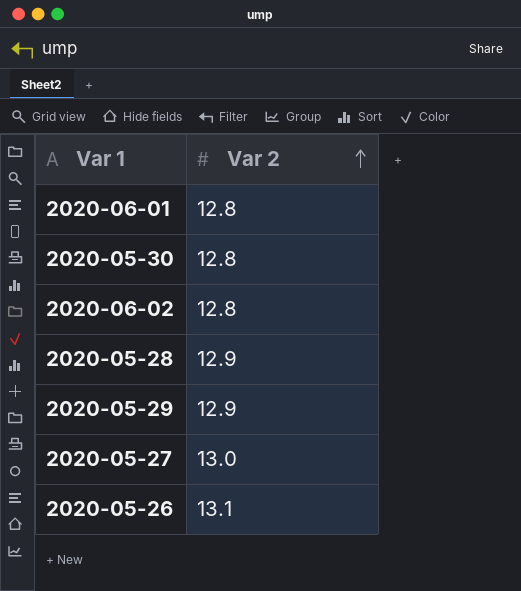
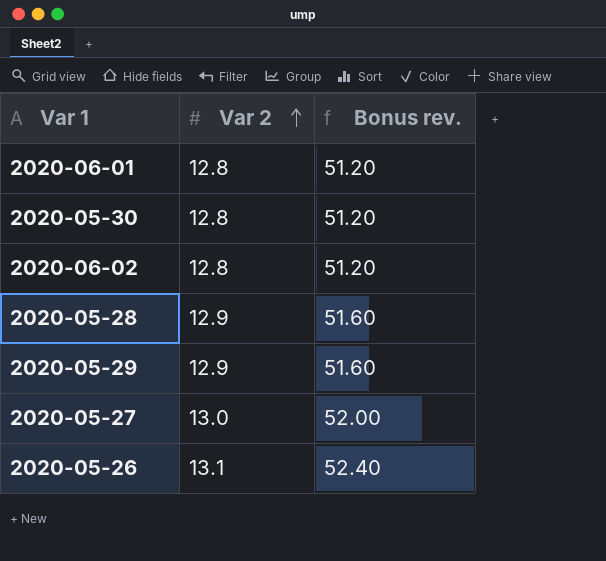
column Bonus rev. | formula: none -> [Var 2] * 4

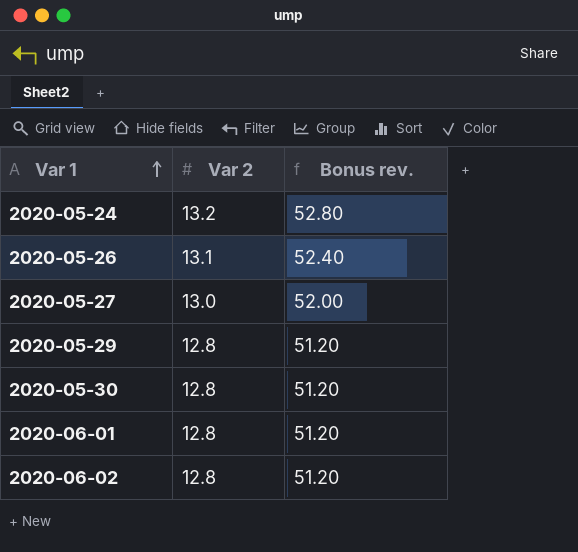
row order: Var 2 ascending -> Var 1 ascending
row 2020-05-28: 12.9 | 51.60 -> none
row 2020-05-24: none -> 13.2 | 52.80
2020-05-29 | Var 2: 12.9 -> 12.8
2020-05-29 | Bonus rev.: 51.60 -> 51.20

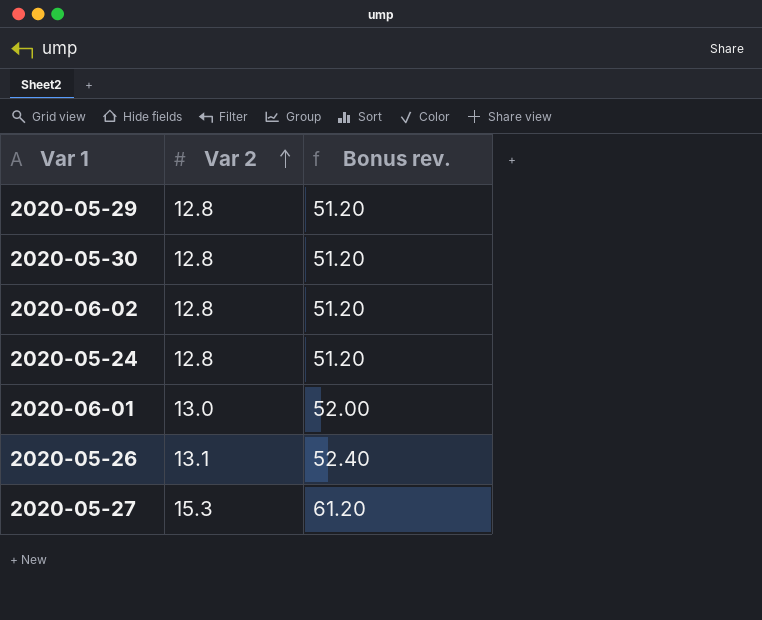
row order: Var 1 ascending -> Var 2 ascending
2020-05-24 | Var 2: 13.2 -> 12.8
2020-05-24 | Bonus rev.: 52.80 -> 51.20
2020-06-01 | Var 2: 12.8 -> 13.0
2020-06-01 | Bonus rev.: 51.20 -> 52.00
2020-05-27 | Var 2: 13.0 -> 15.3
2020-05-27 | Bonus rev.: 52.00 -> 61.20

